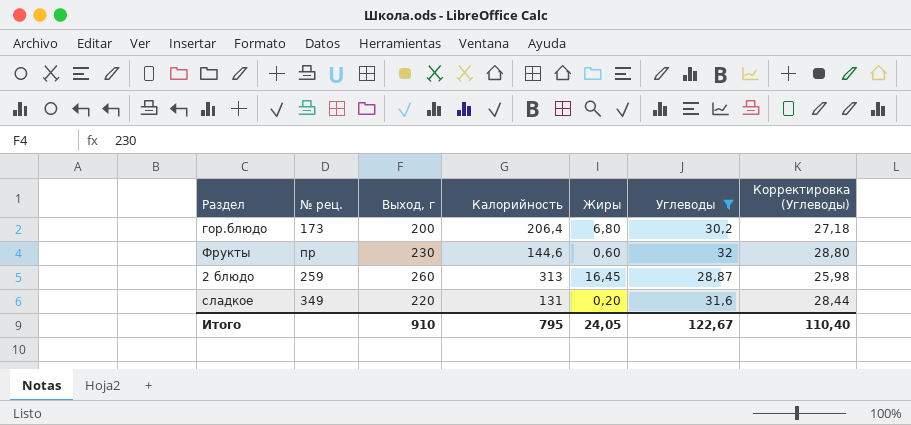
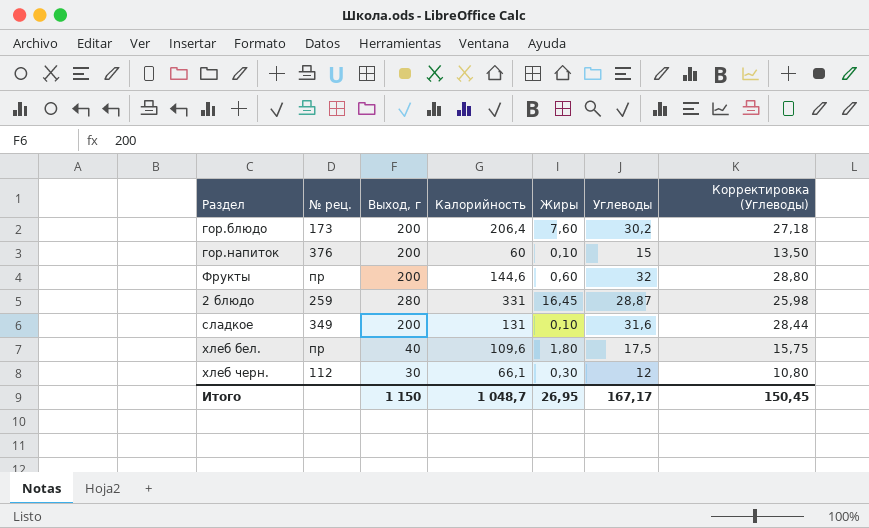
filter: Углеводы >= 28,87 -> none
гор.блюдо | Жиры: 6,80 -> 7,60
Фрукты | Выход, г: 230 -> 200
2 блюдо | Выход, г: 260 -> 280
2 блюдо | Калорийность: 313 -> 331
сладкое | Выход, г: 220 -> 200
сладкое | Жиры: 0,20 -> 0,10
Итого | Выход, г: 910 -> 1 150
Итого | Калорийность: 795 -> 1 048,7
Итого | Жиры: 24,05 -> 26,95
Итого | Углеводы: 122,67 -> 167,17
Итого | Корректировка (Углеводы): 110,40 -> 150,45

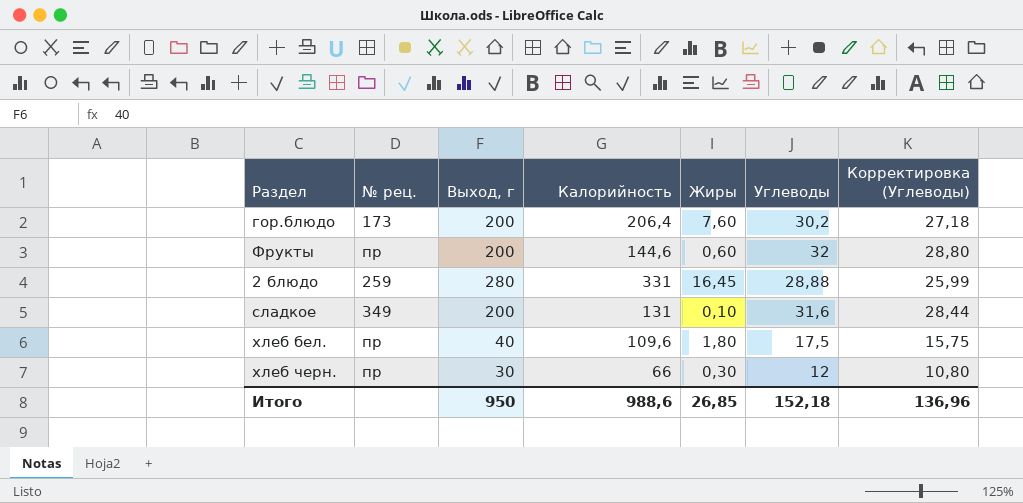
row гор.напиток: 376 | 200 | 60 | 0,10 | 15 | 13,50 -> none
2 блюдо | Углеводы: 28,87 -> 28,88
2 блюдо | Корректировка (Углеводы): 25,98 -> 25,99
хлеб черн. | № рец.: 112 -> пр
хлеб черн. | Калорийность: 66,1 -> 66
Итого | Выход, г: 1 150 -> 950
Итого | Калорийность: 1 048,7 -> 988,6
Итого | Жиры: 26,95 -> 26,85
Итого | Углеводы: 167,17 -> 152,18
Итого | Корректировка (Углеводы): 150,45 -> 136,96

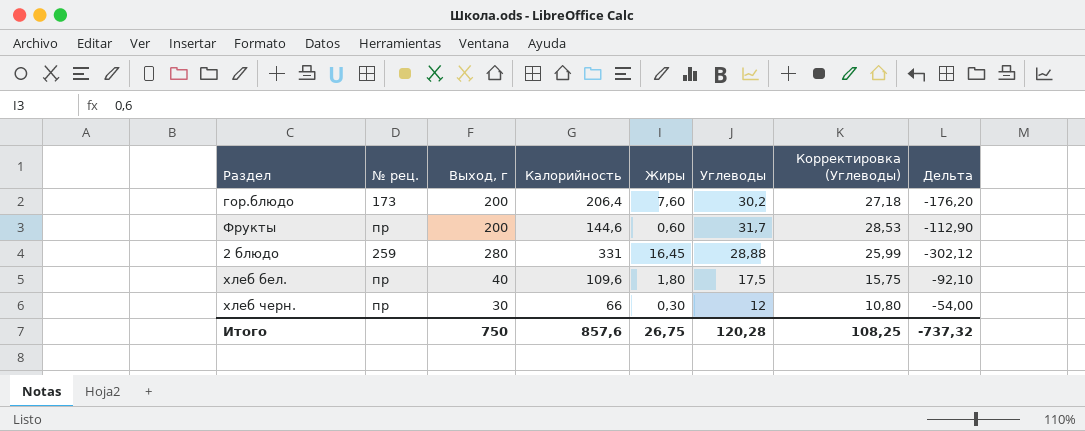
column Дельта | formula: none -> [Углеводы] - [Калорийность]
row сладкое: 349 | 200 | 131 | 0,10 | 31,6 | 28,44 -> none
Фрукты | Углеводы: 32 -> 31,7
Фрукты | Корректировка (Углеводы): 28,80 -> 28,53
Итого | Выход, г: 950 -> 750
Итого | Калорийность: 988,6 -> 857,6
Итого | Жиры: 26,85 -> 26,75
Итого | Углеводы: 152,18 -> 120,28
Итого | Корректировка (Углеводы): 136,96 -> 108,25

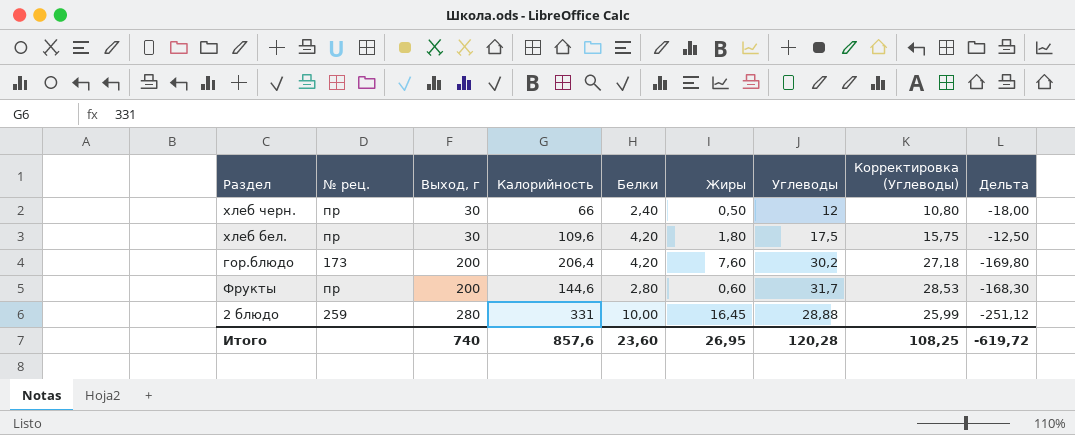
row order: none -> Выход, г ascending
column Белки | position: none -> 5
column Дельта | formula: [Углеводы] - [Калорийность] -> [Углеводы] - [Выход, г]
хлеб черн. | Жиры: 0,30 -> 0,50
хлеб бел. | Выход, г: 40 -> 30
Итого | Выход, г: 750 -> 740
Итого | Жиры: 26,75 -> 26,95
Итого | Дельта: -737,32 -> -619,72

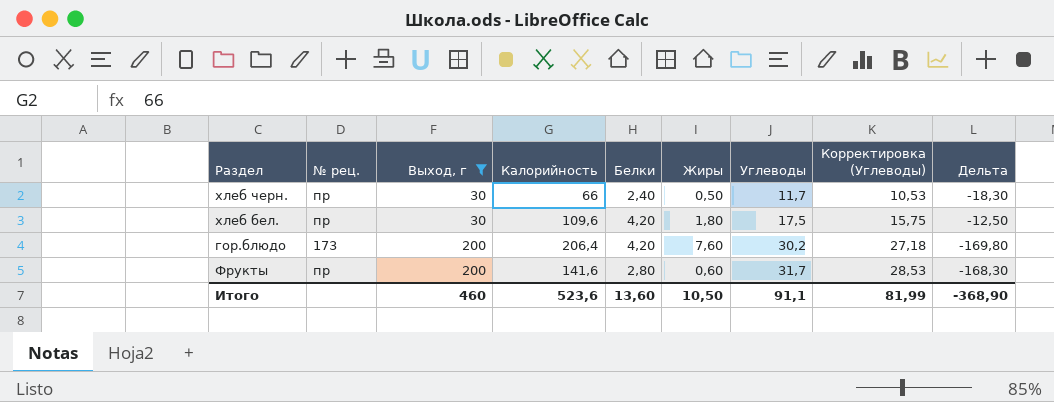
filter: none -> Выход, г != 280
хлеб черн. | Углеводы: 12 -> 11,7
хлеб черн. | Корректировка (Углеводы): 10,80 -> 10,53
хлеб черн. | Дельта: -18,00 -> -18,30
Фрукты | Калорийность: 144,6 -> 141,6
Итого | Выход, г: 740 -> 460
Итого | Калорийность: 857,6 -> 523,6
Итого | Белки: 23,60 -> 13,60
Итого | Жиры: 26,95 -> 10,50
Итого | Углеводы: 120,28 -> 91,1
Итого | Корректировка (Углеводы): 108,25 -> 81,99
Итого | Дельта: -619,72 -> -368,90

